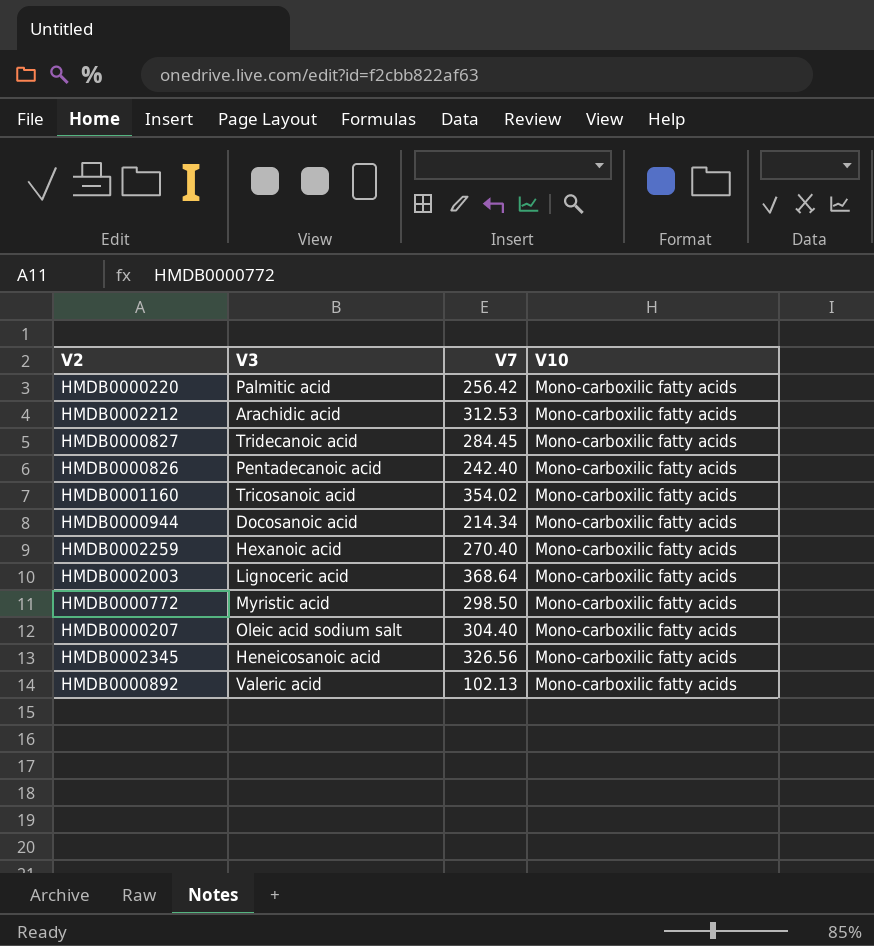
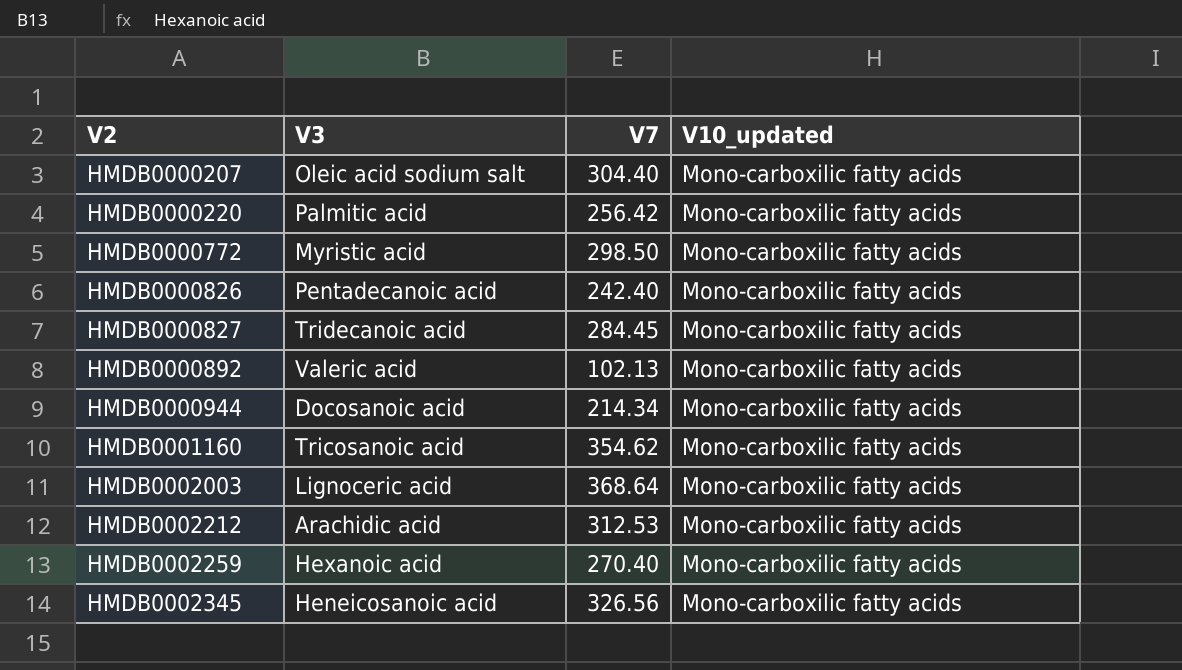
row order: none -> V2 ascending
column name: V10 -> V10_updated
HMDB0001160 | V7: 354.02 -> 354.62

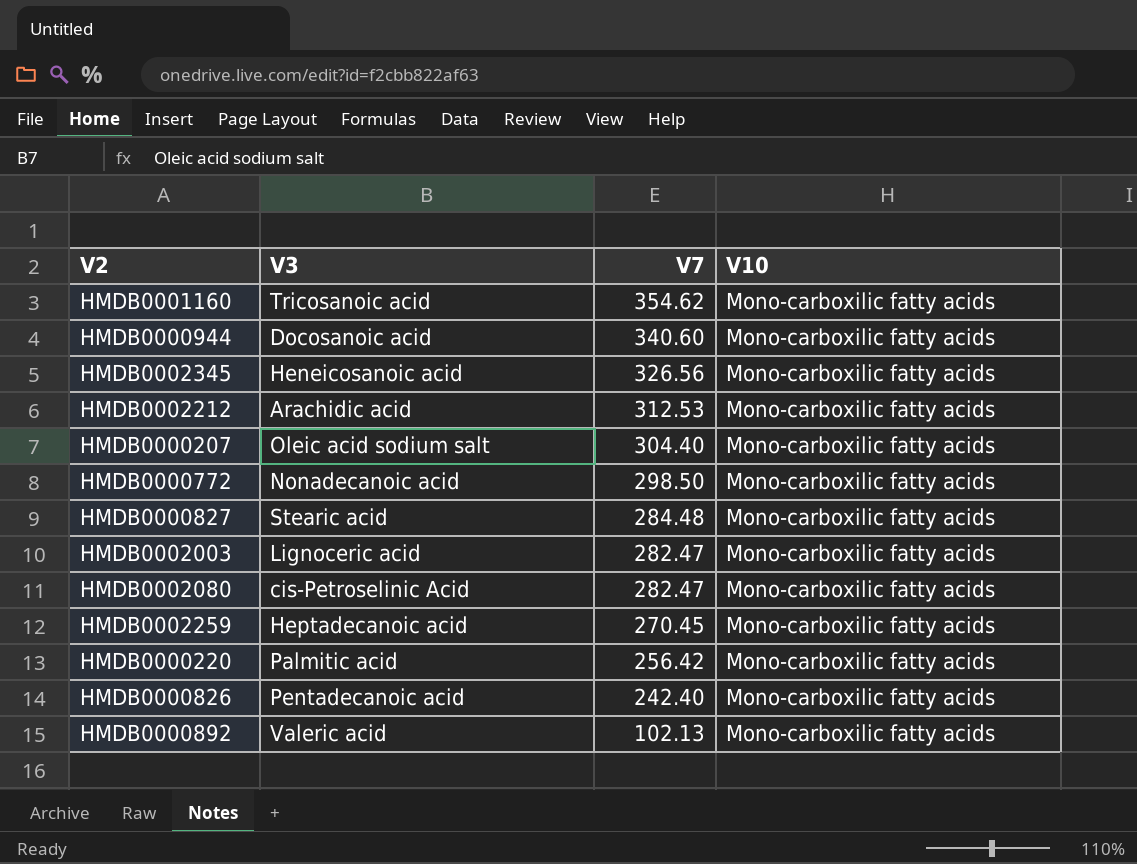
row order: V2 ascending -> V7 descending
column name: V10_updated -> V10
HMDB0000944 | V7: 214.34 -> 340.60
HMDB0000772 | V3: Myristic acid -> Nonadecanoic acid
HMDB0000827 | V3: Tridecanoic acid -> Stearic acid
HMDB0000827 | V7: 284.45 -> 284.48
HMDB0002003 | V7: 368.64 -> 282.47
row HMDB0002080: none -> cis-Petroselinic Acid | 282.47 | Mono-carboxilic fatty acids
HMDB0002259 | V3: Hexanoic acid -> Heptadecanoic acid
HMDB0002259 | V7: 270.40 -> 270.45

